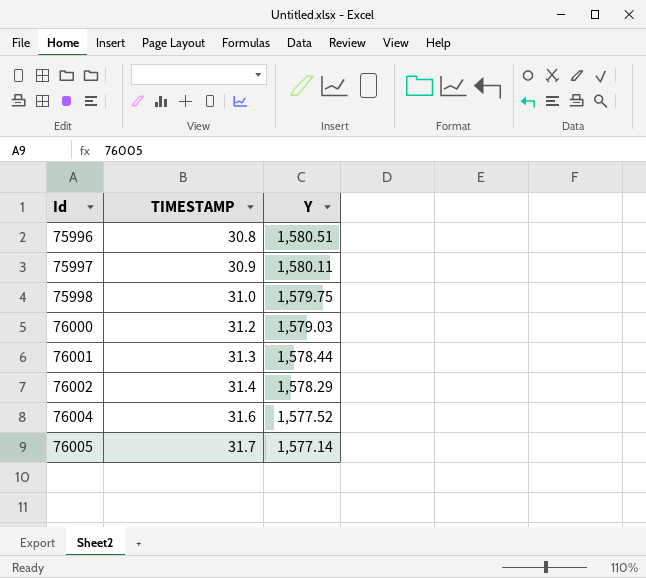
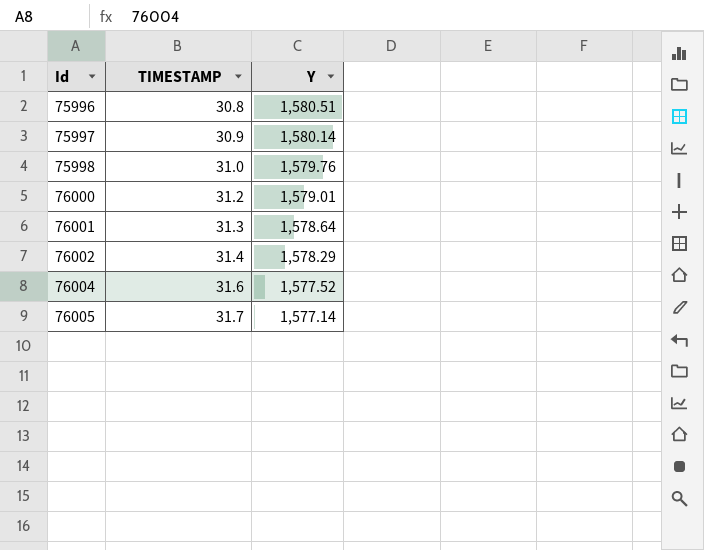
75997 | Y: 1,580.11 -> 1,580.14
75998 | Y: 1,579.75 -> 1,579.76
76000 | Y: 1,579.03 -> 1,579.01
76001 | Y: 1,578.44 -> 1,578.64

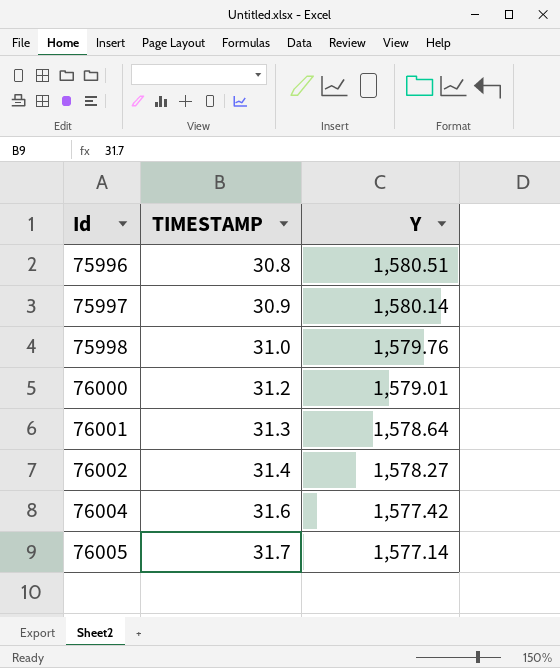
76002 | Y: 1,578.29 -> 1,578.27
76004 | Y: 1,577.52 -> 1,577.42

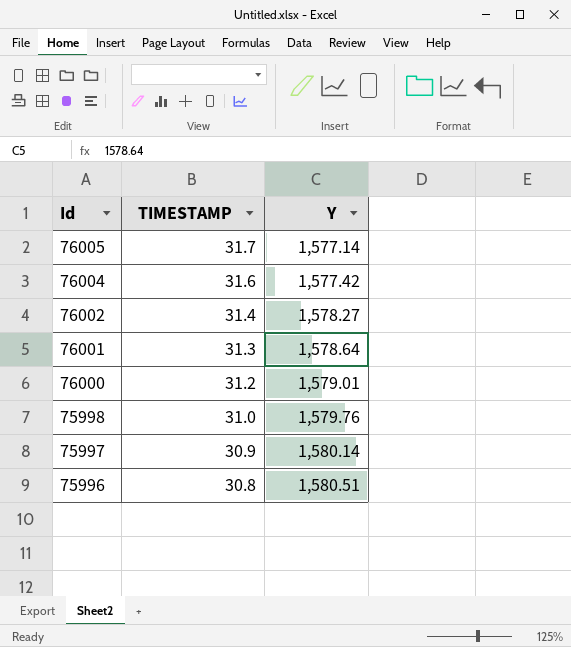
row order: Id ascending -> Id descending

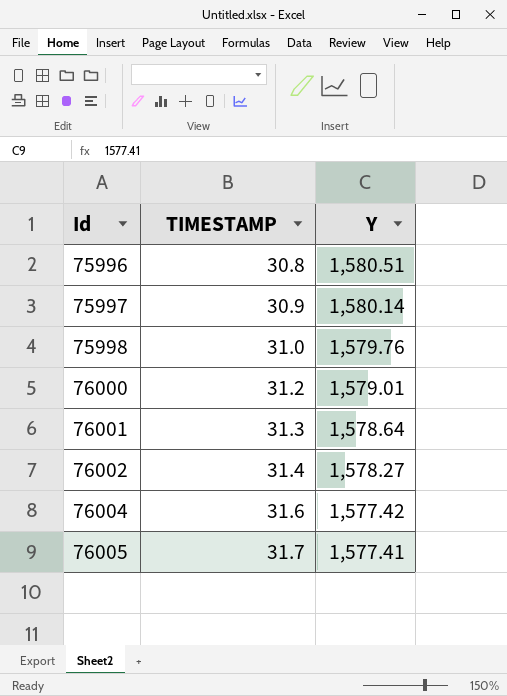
row order: Id descending -> Id ascending
76005 | Y: 1,577.14 -> 1,577.41

